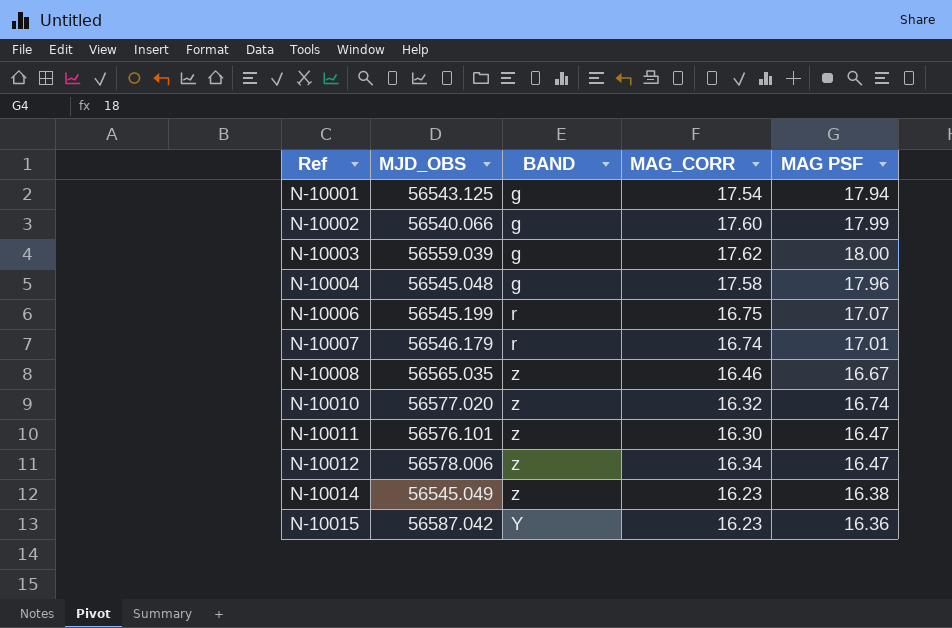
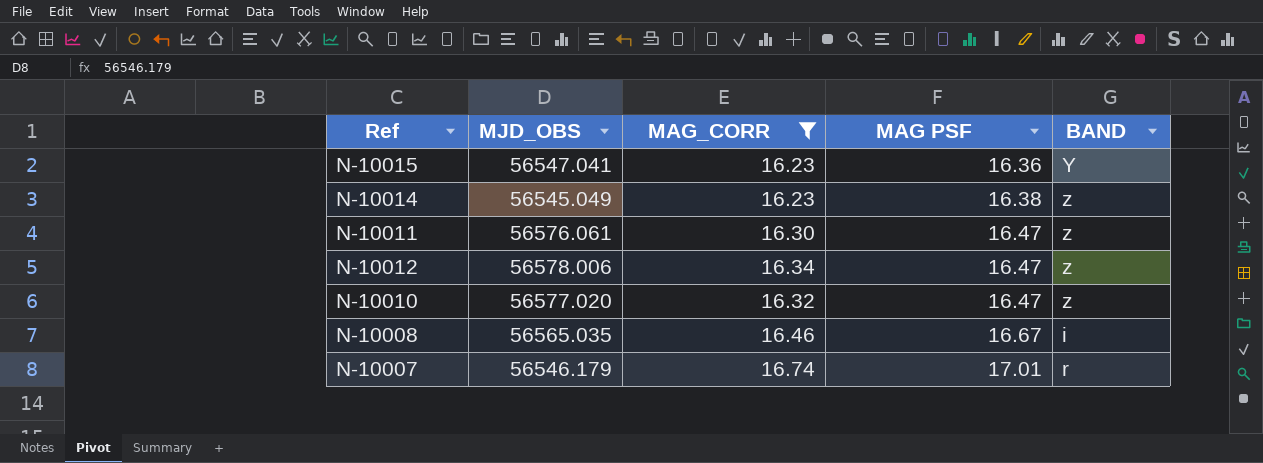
filter: none -> MAG_CORR <= 16.74
row order: Ref ascending -> MAG PSF ascending
column BAND | position: 3 -> 5
N-10015 | MJD_OBS: 56587.042 -> 56547.041
N-10011 | MJD_OBS: 56576.101 -> 56576.061
N-10010 | MAG PSF: 16.74 -> 16.47
N-10008 | BAND: z -> i

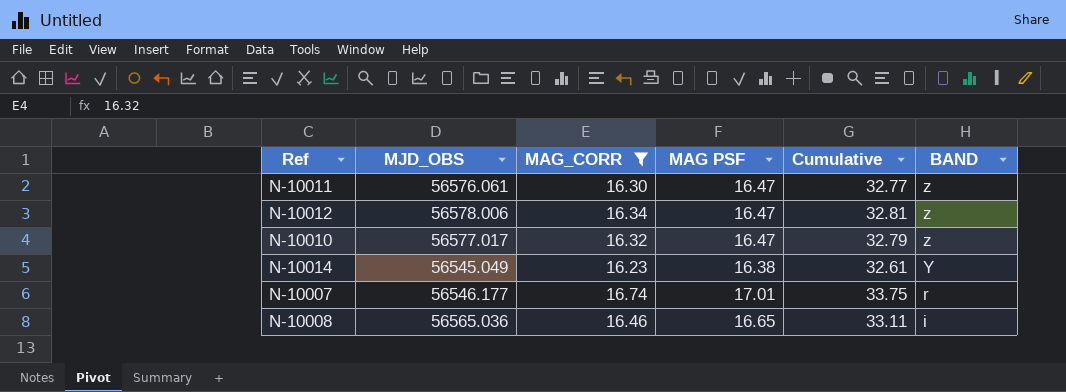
row order: MAG PSF ascending -> BAND descending
column Cumulative | formula: none -> [MAG_CORR] + [MAG PSF]
row N-10015: 56547.041 | 16.23 | 16.36 | Y -> none
N-10010 | MJD_OBS: 56577.020 -> 56577.017
N-10014 | BAND: z -> Y
N-10007 | MJD_OBS: 56546.179 -> 56546.177
N-10008 | MJD_OBS: 56565.035 -> 56565.036
N-10008 | MAG PSF: 16.67 -> 16.65

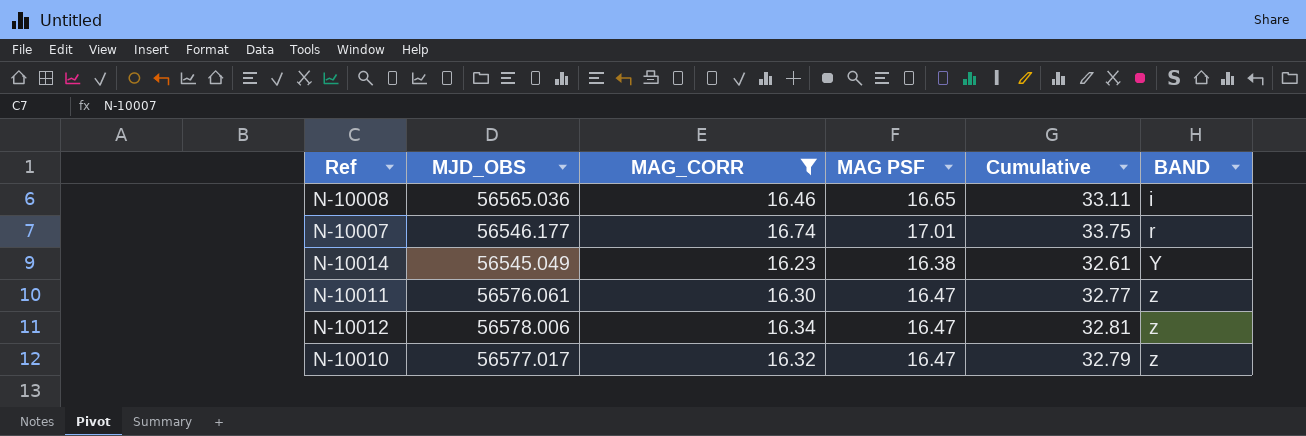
row order: BAND descending -> BAND ascending

